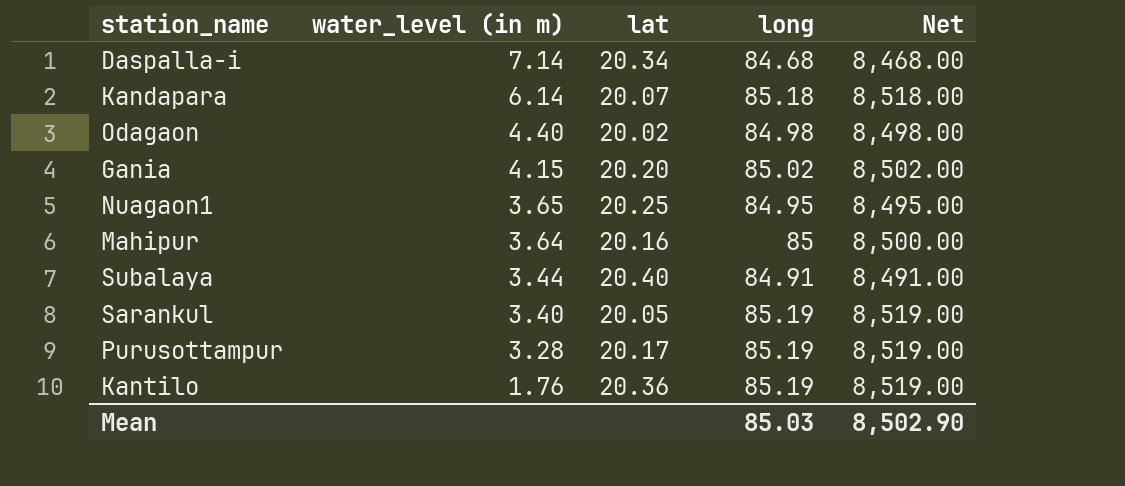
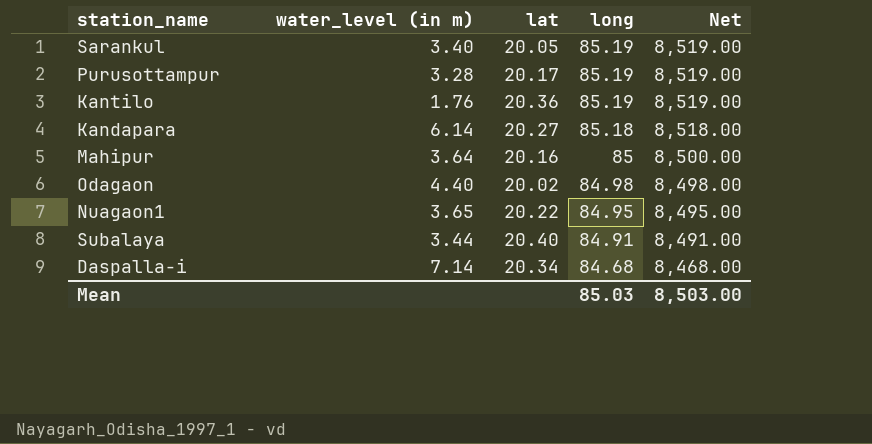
row order: water_level (in m) descending -> long descending
row Gania: 4.15 | 20.20 | 85.02 | 8,502.00 -> none
Kandapara | lat: 20.07 -> 20.27
Nuagaon1 | lat: 20.25 -> 20.22
Mean | Net: 8,502.90 -> 8,503.00

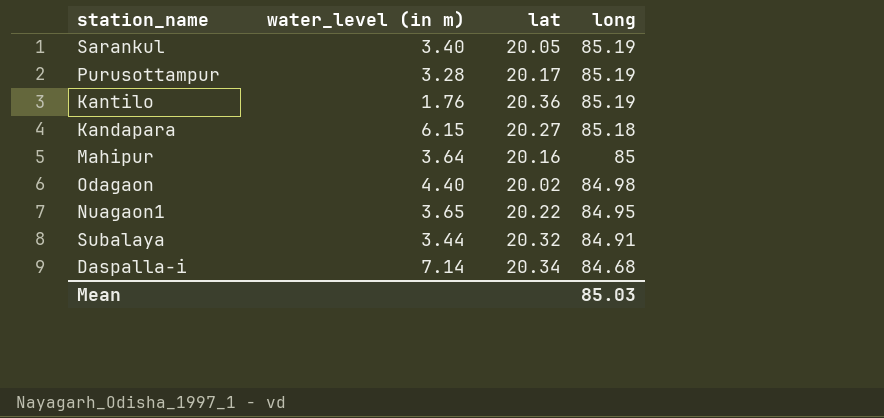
column Net | formula: [long] * 100 -> none
Kandapara | water_level (in m): 6.14 -> 6.15
Subalaya | lat: 20.40 -> 20.32

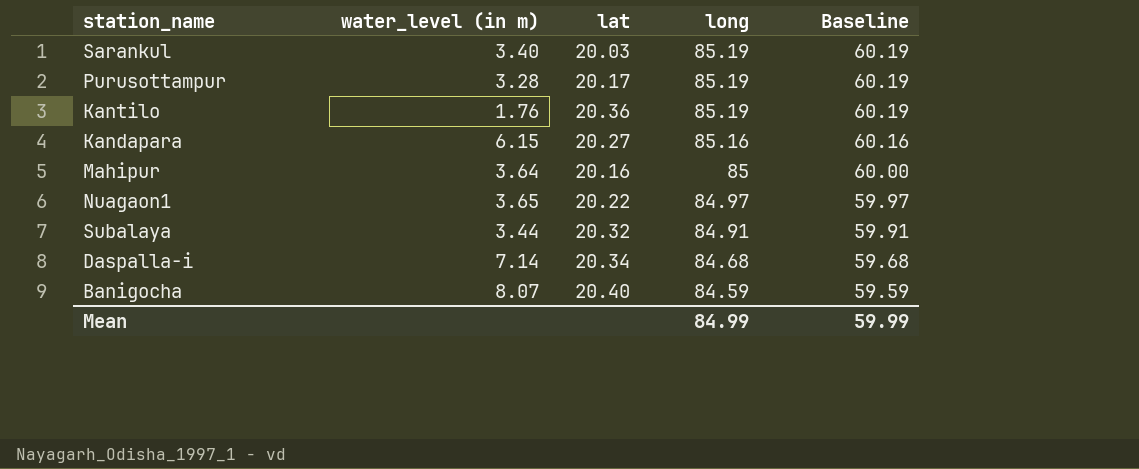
column Baseline | formula: none -> [long] - 25
row Odagaon: 4.40 | 20.02 | 84.98 -> none
Sarankul | lat: 20.05 -> 20.03
Kandapara | long: 85.18 -> 85.16
Nuagaon1 | long: 84.95 -> 84.97
row Banigocha: none -> 8.07 | 20.40 | 84.59 | 59.59
Mean | long: 85.03 -> 84.99

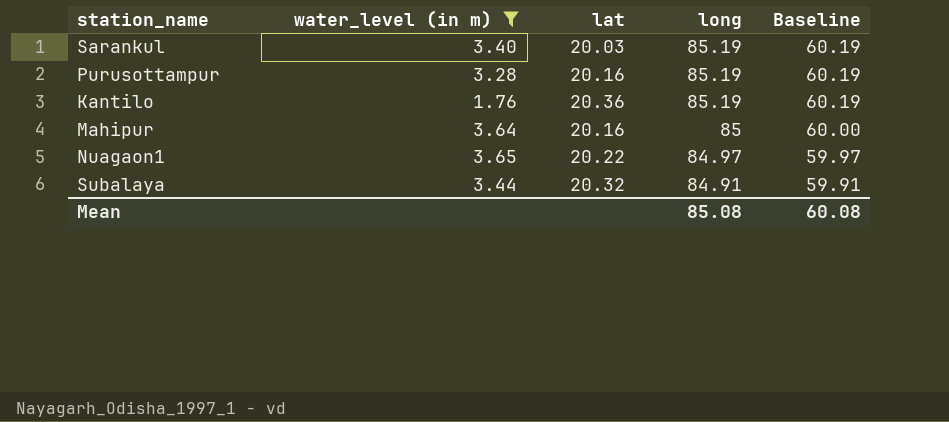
filter: none -> water_level (in m) <= 3.65
Purusottampur | lat: 20.17 -> 20.16
Mean | long: 84.99 -> 85.08
Mean | Baseline: 59.99 -> 60.08

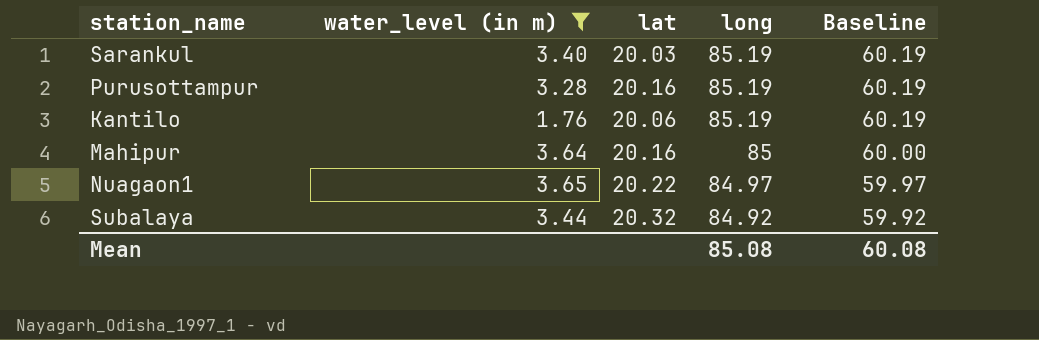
Kantilo | lat: 20.36 -> 20.06
Subalaya | long: 84.91 -> 84.92
Subalaya | Baseline: 59.91 -> 59.92

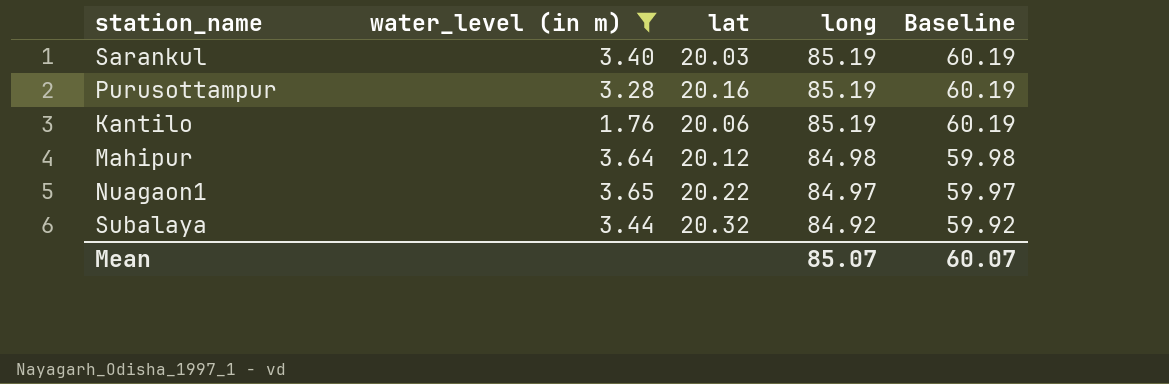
Mahipur | lat: 20.16 -> 20.12
Mahipur | long: 85 -> 84.98
Mahipur | Baseline: 60.00 -> 59.98
Mean | long: 85.08 -> 85.07
Mean | Baseline: 60.08 -> 60.07

